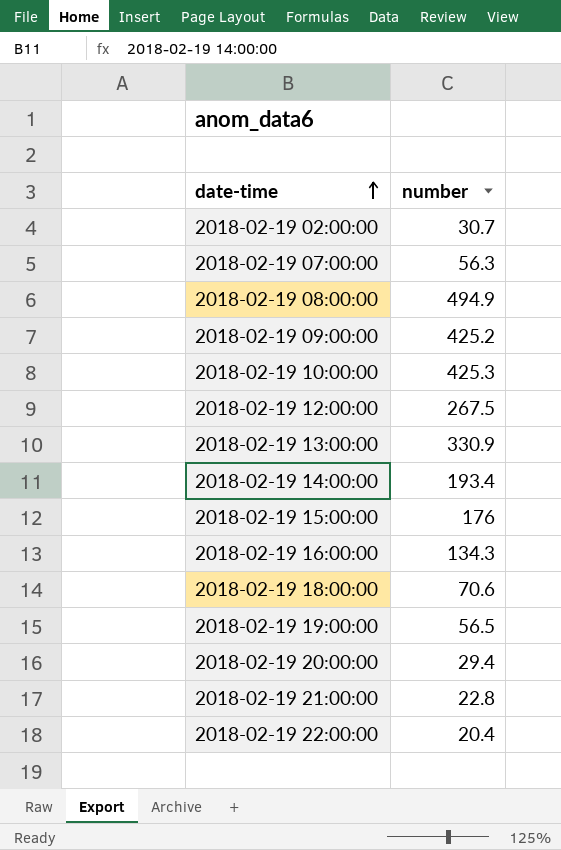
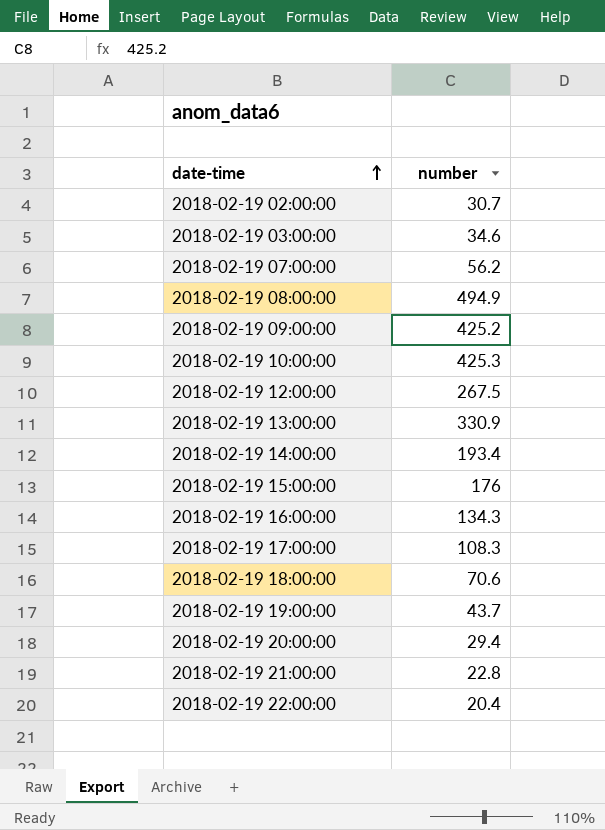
row 2018-02-19 03:00:00: none -> 34.6
2018-02-19 07:00:00 | number: 56.3 -> 56.2
row 2018-02-19 17:00:00: none -> 108.3
2018-02-19 19:00:00 | number: 56.5 -> 43.7

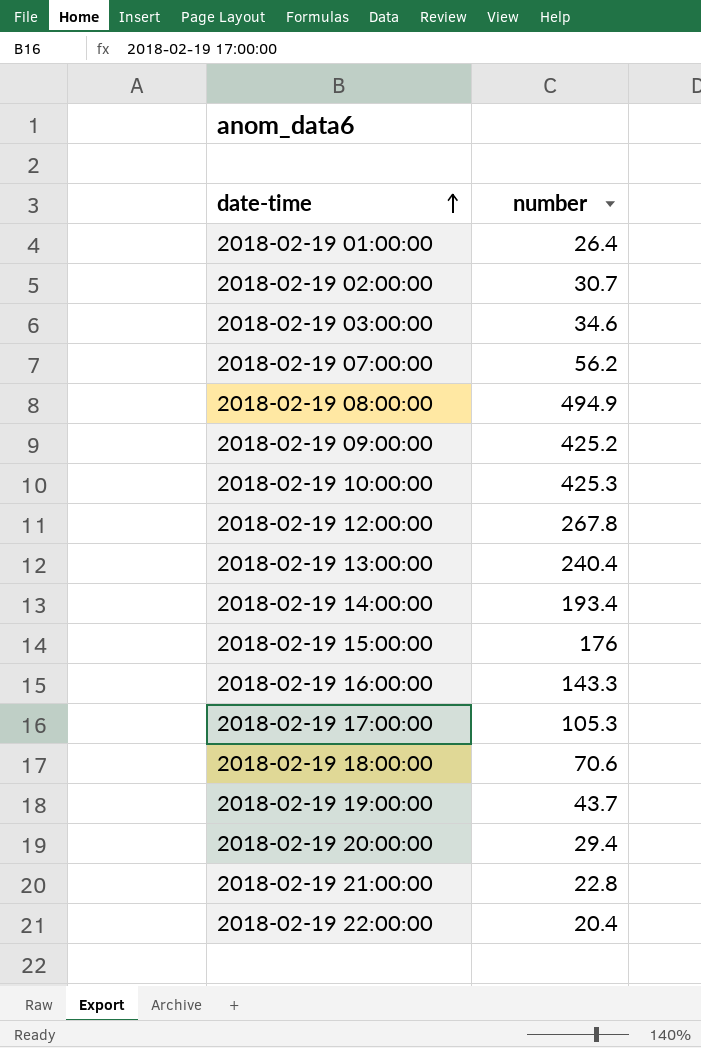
row 2018-02-19 01:00:00: none -> 26.4
2018-02-19 12:00:00 | number: 267.5 -> 267.8
2018-02-19 13:00:00 | number: 330.9 -> 240.4
2018-02-19 16:00:00 | number: 134.3 -> 143.3
2018-02-19 17:00:00 | number: 108.3 -> 105.3

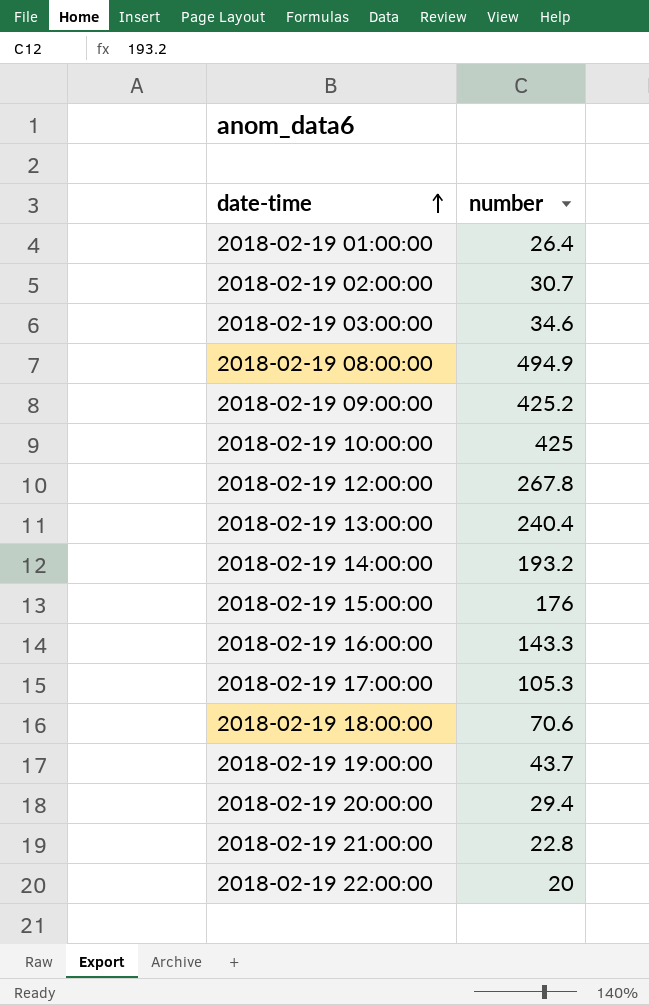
row 2018-02-19 07:00:00: 56.2 -> none
2018-02-19 10:00:00 | number: 425.3 -> 425
2018-02-19 14:00:00 | number: 193.4 -> 193.2
2018-02-19 22:00:00 | number: 20.4 -> 20

